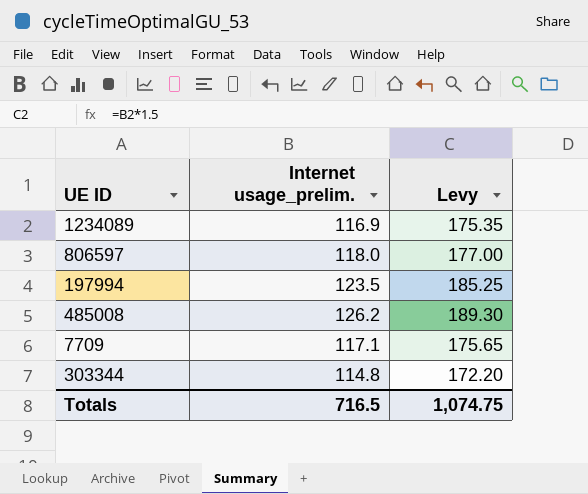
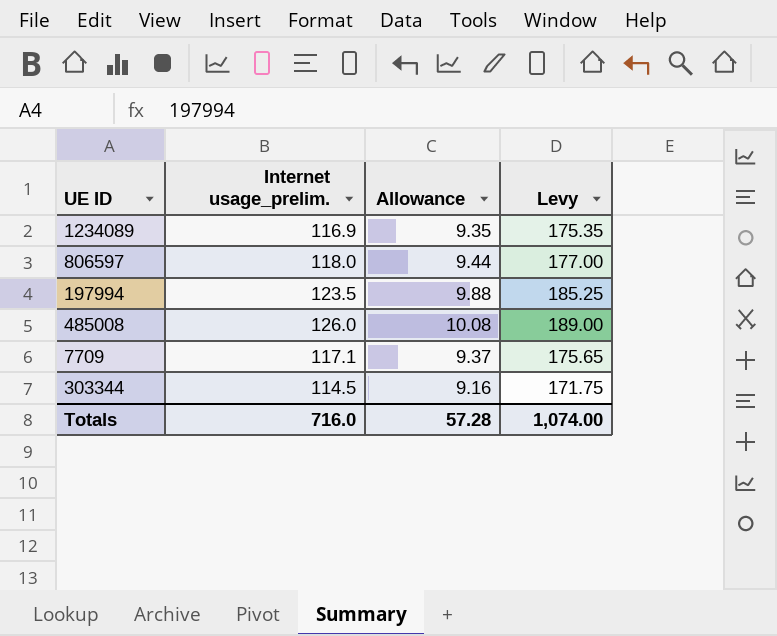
column Allowance | formula: none -> [Internet usage_prelim.] * 0.08
485008 | Internet usage_prelim.: 126.2 -> 126.0
485008 | Levy: 189.30 -> 189.00
303344 | Internet usage_prelim.: 114.8 -> 114.5
303344 | Levy: 172.20 -> 171.75
Totals | Internet usage_prelim.: 716.5 -> 716.0
Totals | Levy: 1,074.75 -> 1,074.00

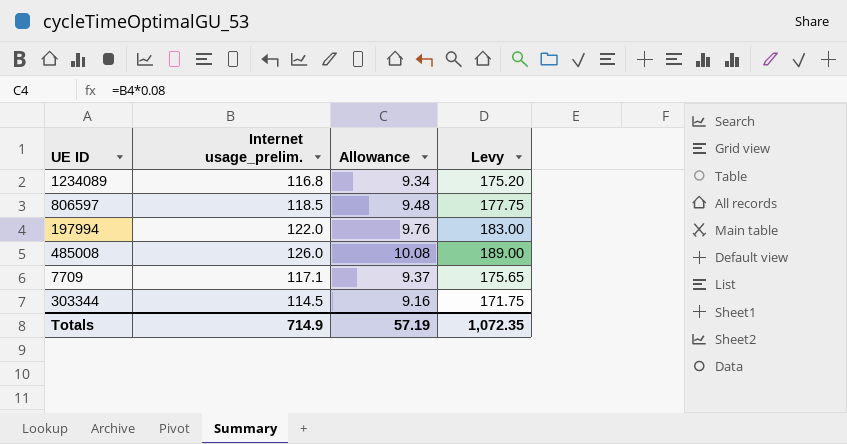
1234089 | Internet usage_prelim.: 116.9 -> 116.8
1234089 | Allowance: 9.35 -> 9.34
1234089 | Levy: 175.35 -> 175.20
806597 | Internet usage_prelim.: 118.0 -> 118.5
806597 | Allowance: 9.44 -> 9.48
806597 | Levy: 177.00 -> 177.75
197994 | Internet usage_prelim.: 123.5 -> 122.0
197994 | Allowance: 9.88 -> 9.76
197994 | Levy: 185.25 -> 183.00
Totals | Internet usage_prelim.: 716.0 -> 714.9
Totals | Allowance: 57.28 -> 57.19
Totals | Levy: 1,074.00 -> 1,072.35

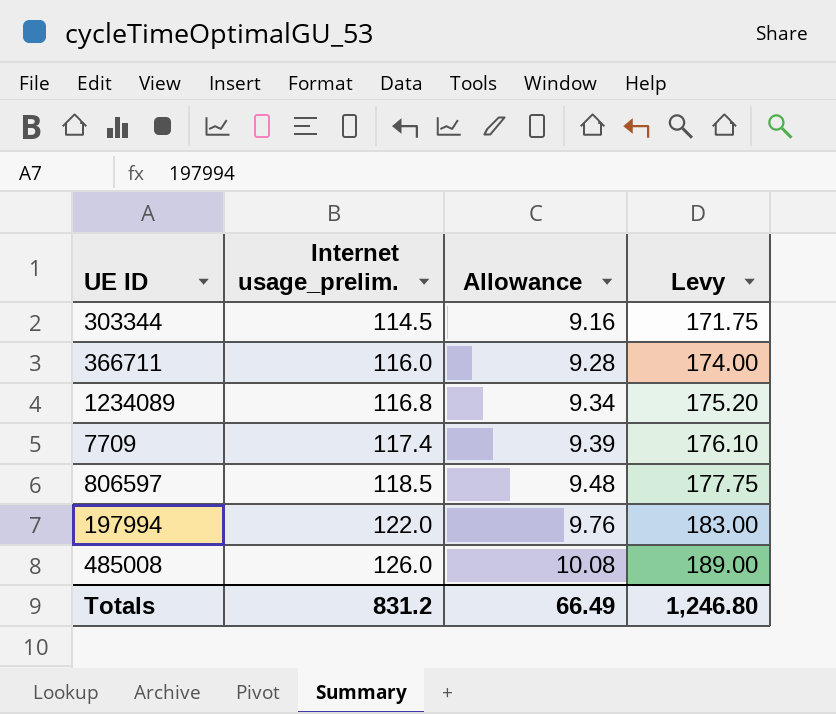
row order: none -> Internet usage_prelim. ascending
row 366711: none -> 116.0 | 9.28 | 174.00
7709 | Internet usage_prelim.: 117.1 -> 117.4
7709 | Allowance: 9.37 -> 9.39
7709 | Levy: 175.65 -> 176.10
Totals | Internet usage_prelim.: 714.9 -> 831.2
Totals | Allowance: 57.19 -> 66.49
Totals | Levy: 1,072.35 -> 1,246.80

